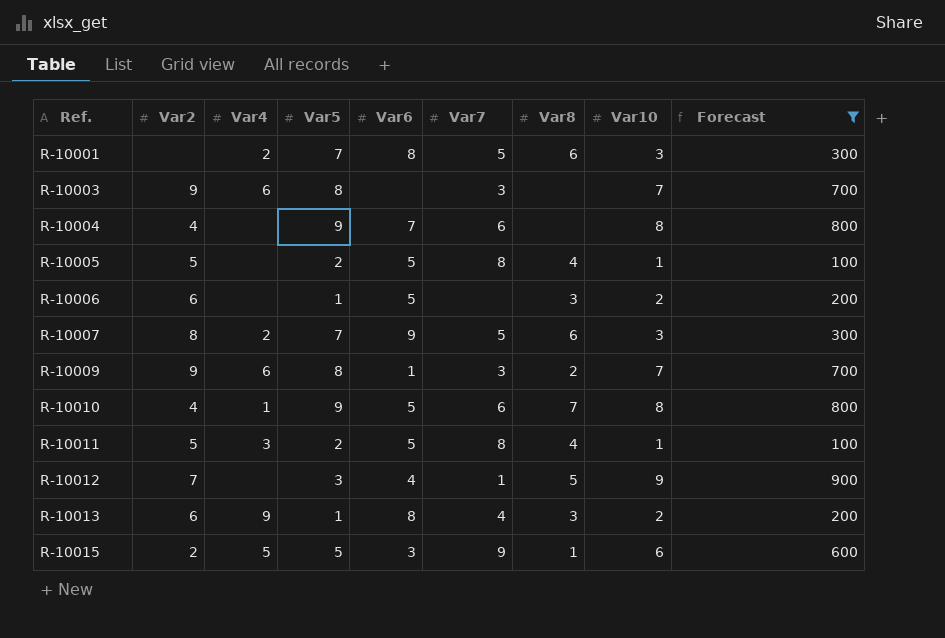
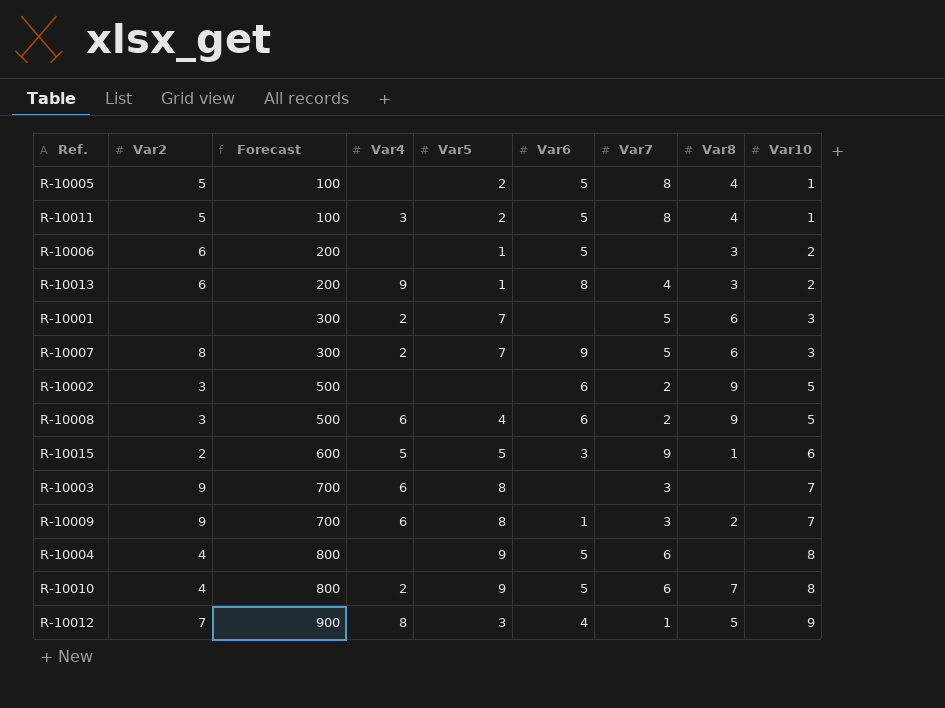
filter: Forecast != 500 -> none
row order: Ref. ascending -> Forecast ascending
column Forecast | position: 9 -> 3
R-10001 | Var6: 8 -> none
R-10004 | Var6: 7 -> 5
R-10010 | Var4: 1 -> 2
R-10012 | Var4: none -> 8

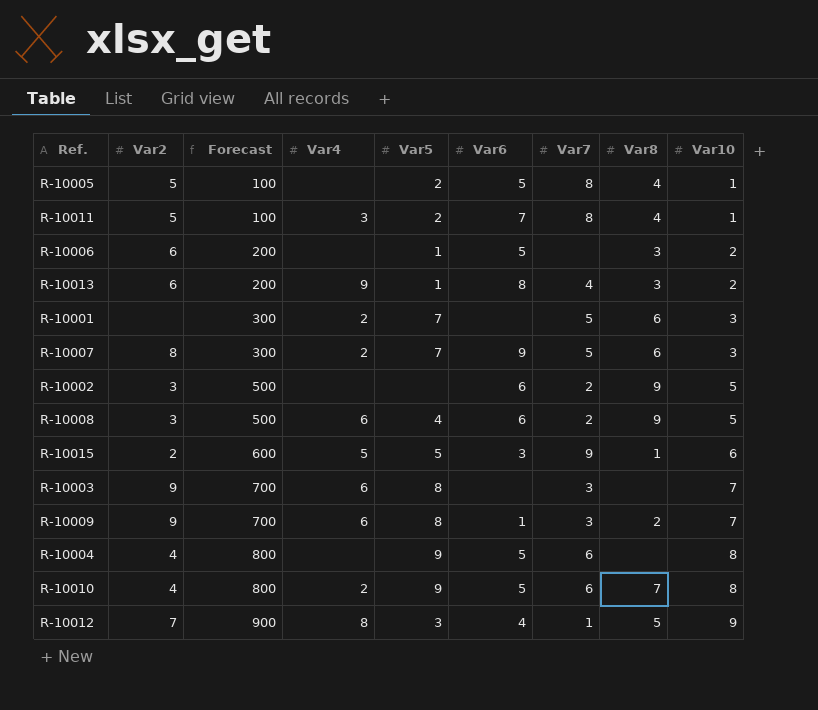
R-10011 | Var6: 5 -> 7

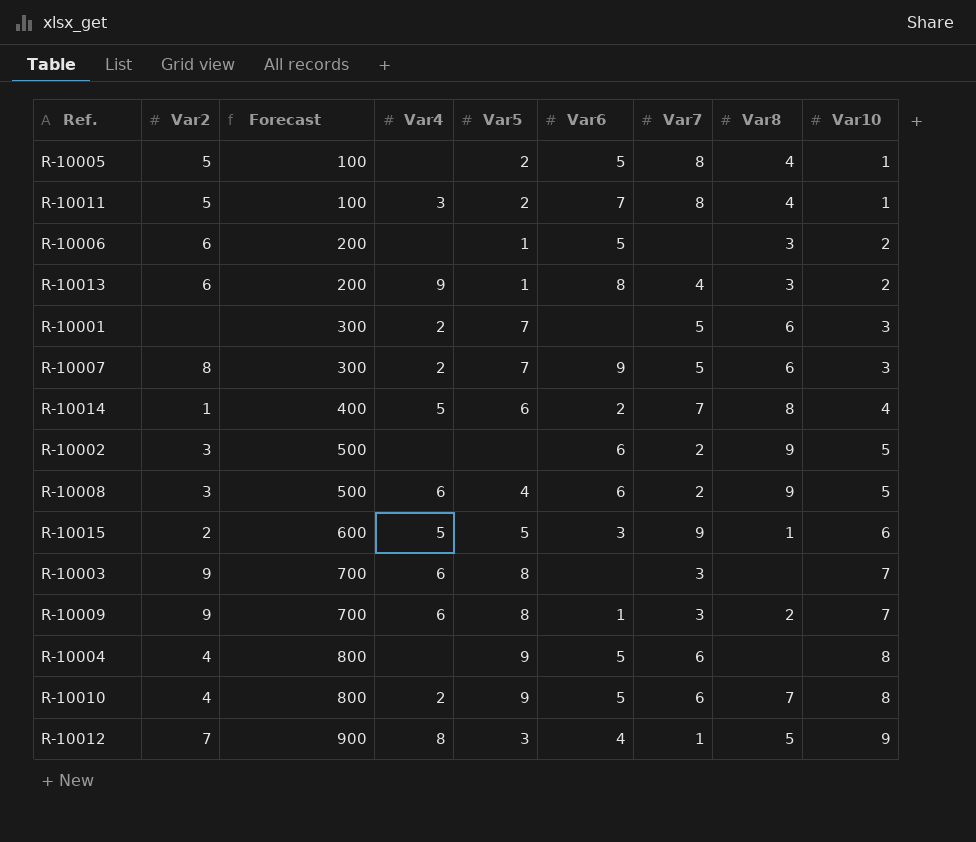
row R-10014: none -> 1 | 400 | 5 | 6 | 2 | 7 | 8 | 4

